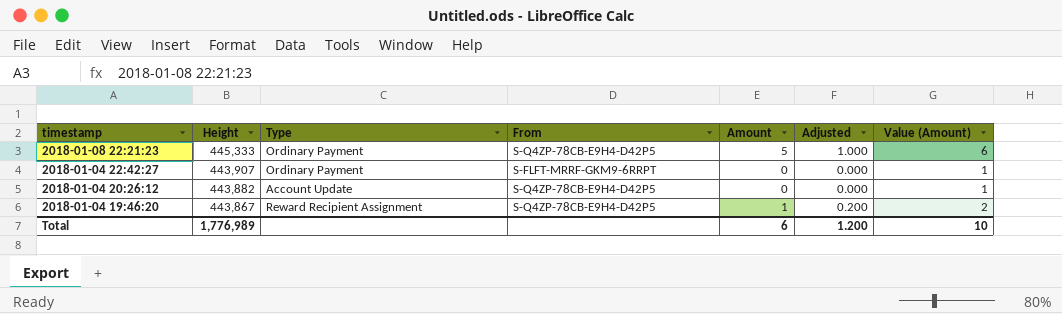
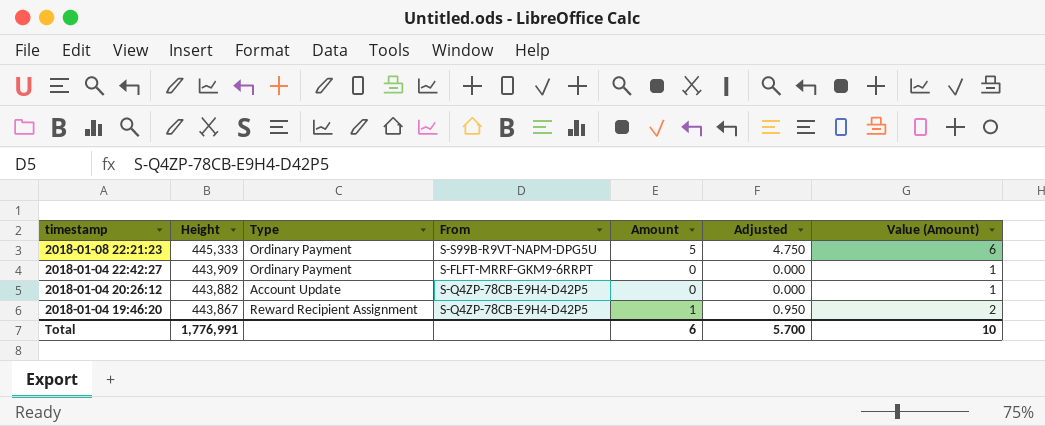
column Adjusted | formula: [Amount] * 0.2 -> [Amount] * 0.95
2018-01-08 22:21:23 | From: S-Q4ZP-78CB-E9H4-D42P5 -> S-S99B-R9VT-NAPM-DPG5U
2018-01-04 22:42:27 | Height: 443,907 -> 443,909
Total | Height: 1,776,989 -> 1,776,991
Total | Adjusted: 1.200 -> 5.700

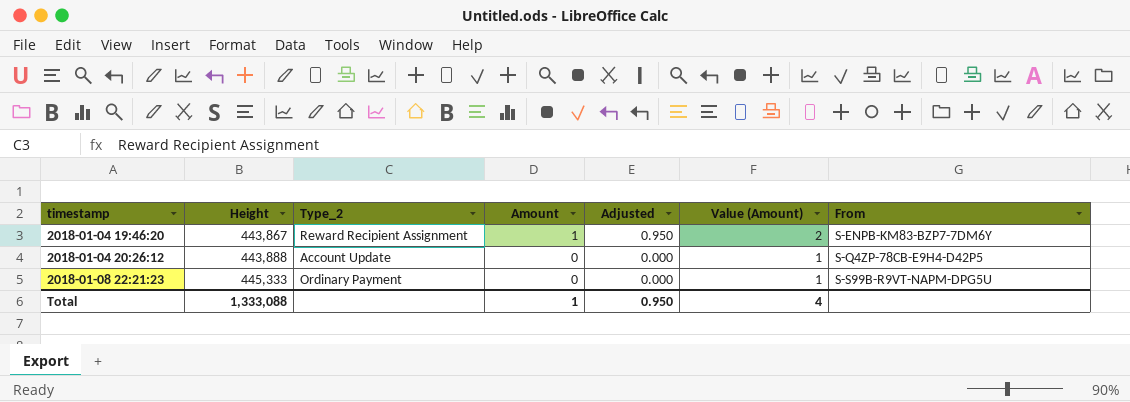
row order: timestamp descending -> timestamp ascending
column name: Type -> Type_2
column From | position: 4 -> 7
row 2018-01-04 22:42:27: 443,909 | Ordinary Payment | S-FLFT-MRRF-GKM9-6RRPT | 0 | 0.000 | 1 -> none
2018-01-04 19:46:20 | From: S-Q4ZP-78CB-E9H4-D42P5 -> S-ENPB-KM83-BZP7-7DM6Y
2018-01-04 20:26:12 | Height: 443,882 -> 443,888
2018-01-08 22:21:23 | Amount: 5 -> 0
2018-01-08 22:21:23 | Adjusted: 4.750 -> 0.000
2018-01-08 22:21:23 | Value (Amount): 6 -> 1
Total | Height: 1,776,991 -> 1,333,088
Total | Amount: 6 -> 1
Total | Adjusted: 5.700 -> 0.950
Total | Value (Amount): 10 -> 4

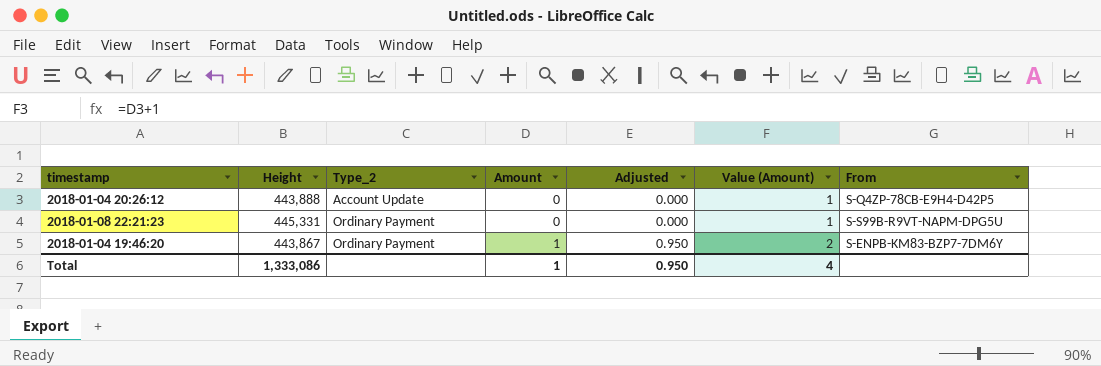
row order: timestamp ascending -> Type_2 ascending
2018-01-08 22:21:23 | Height: 445,333 -> 445,331
2018-01-04 19:46:20 | Type_2: Reward Recipient Assignment -> Ordinary Payment
Total | Height: 1,333,088 -> 1,333,086

